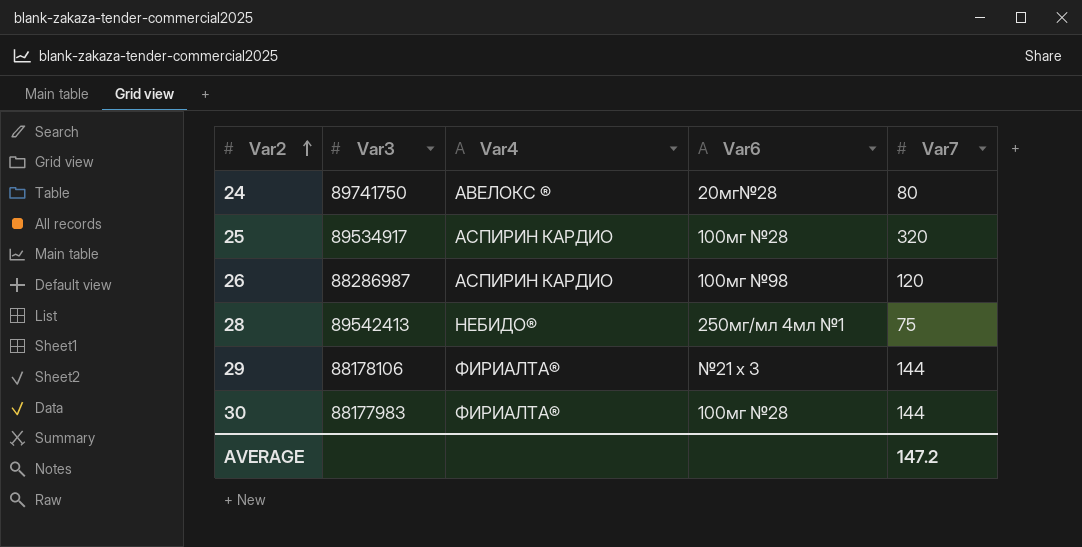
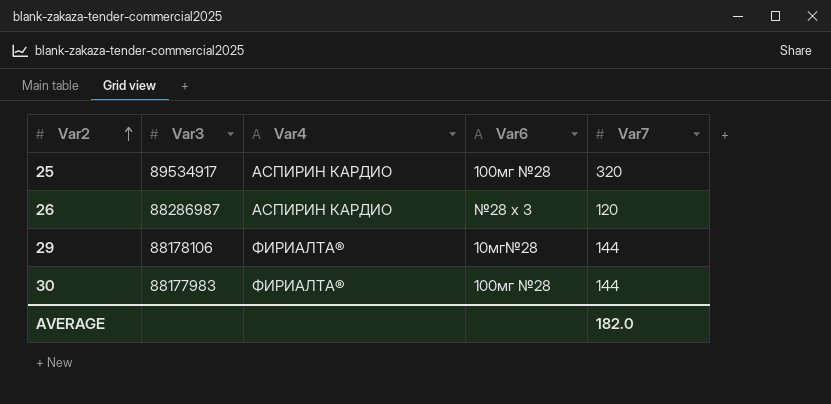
row 24: 89741750 | АВЕЛОКС ® | 20мг№28 | 80 -> none
row 28: 89542413 | НЕБИДО® | 250мг/мл 4мл №1 | 75 -> none
26 | Var6: 100мг №98 -> №28 х 3
29 | Var6: №21 х 3 -> 10мг№28
AVERAGE | Var7: 147.2 -> 182.0

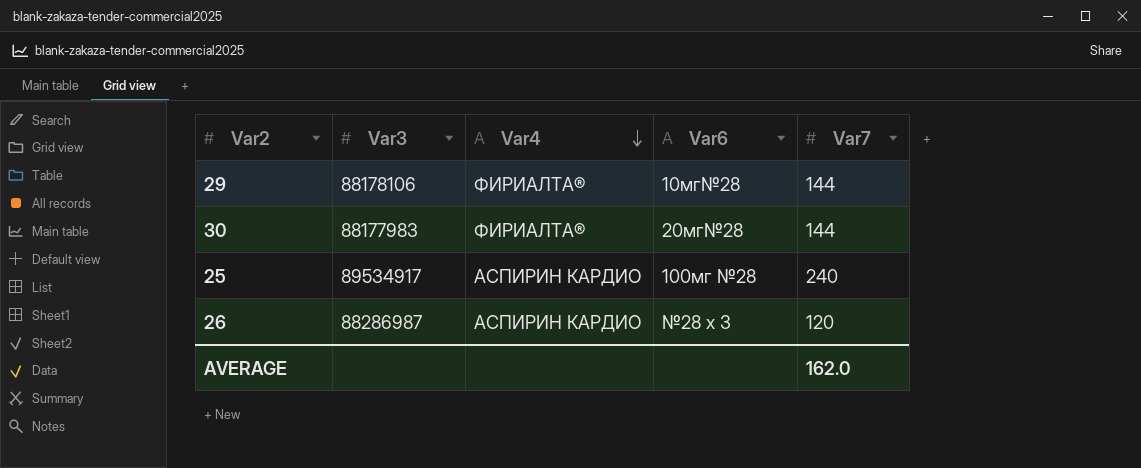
row order: Var2 ascending -> Var4 descending
30 | Var6: 100мг №28 -> 20мг№28
25 | Var7: 320 -> 240
AVERAGE | Var7: 182.0 -> 162.0

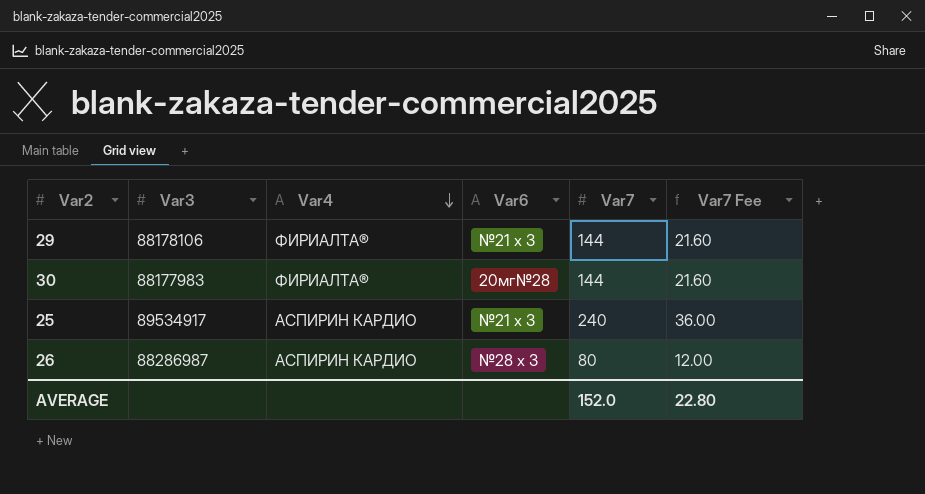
column Var7 Fee | formula: none -> [Var7] * 0.15
29 | Var6: 10мг№28 -> №21 х 3
25 | Var6: 100мг №28 -> №21 х 3
26 | Var7: 120 -> 80
AVERAGE | Var7: 162.0 -> 152.0

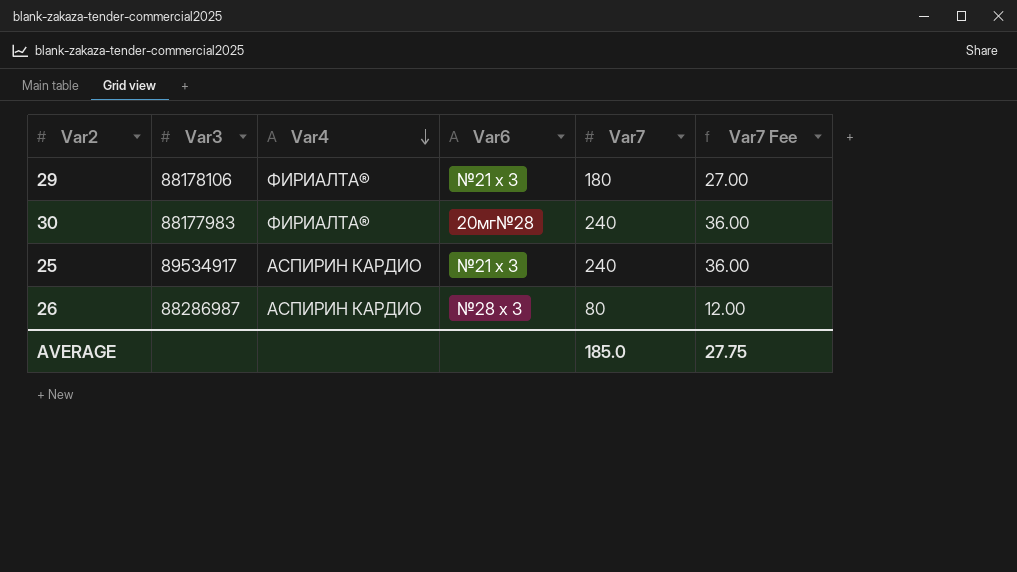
29 | Var7: 144 -> 180
29 | Var7 Fee: 21.60 -> 27.00
30 | Var7: 144 -> 240
30 | Var7 Fee: 21.60 -> 36.00
AVERAGE | Var7: 152.0 -> 185.0
AVERAGE | Var7 Fee: 22.80 -> 27.75

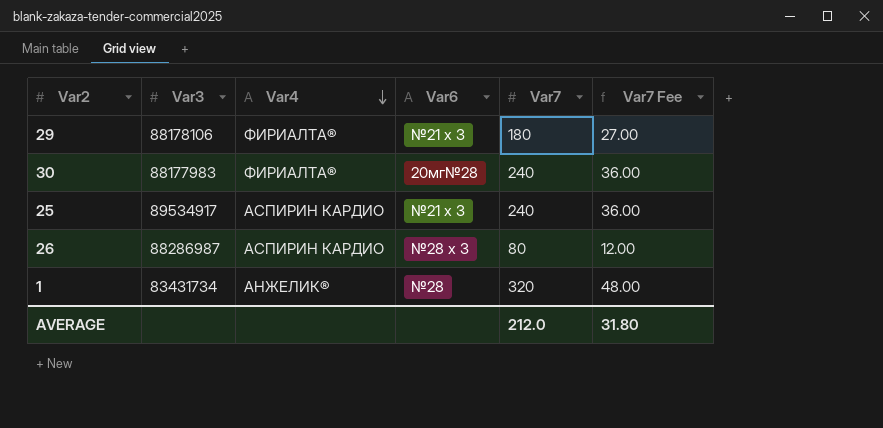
row 1: none -> 83431734 | АНЖЕЛИК® | №28 | 320 | 48.00
AVERAGE | Var7: 185.0 -> 212.0
AVERAGE | Var7 Fee: 27.75 -> 31.80

